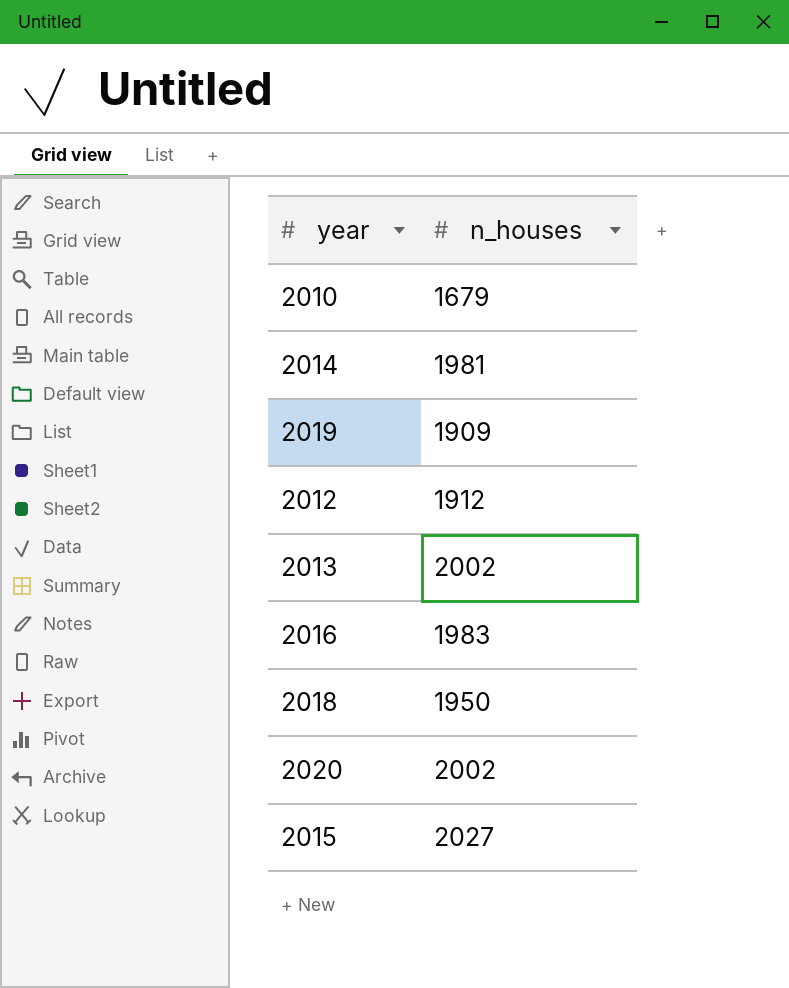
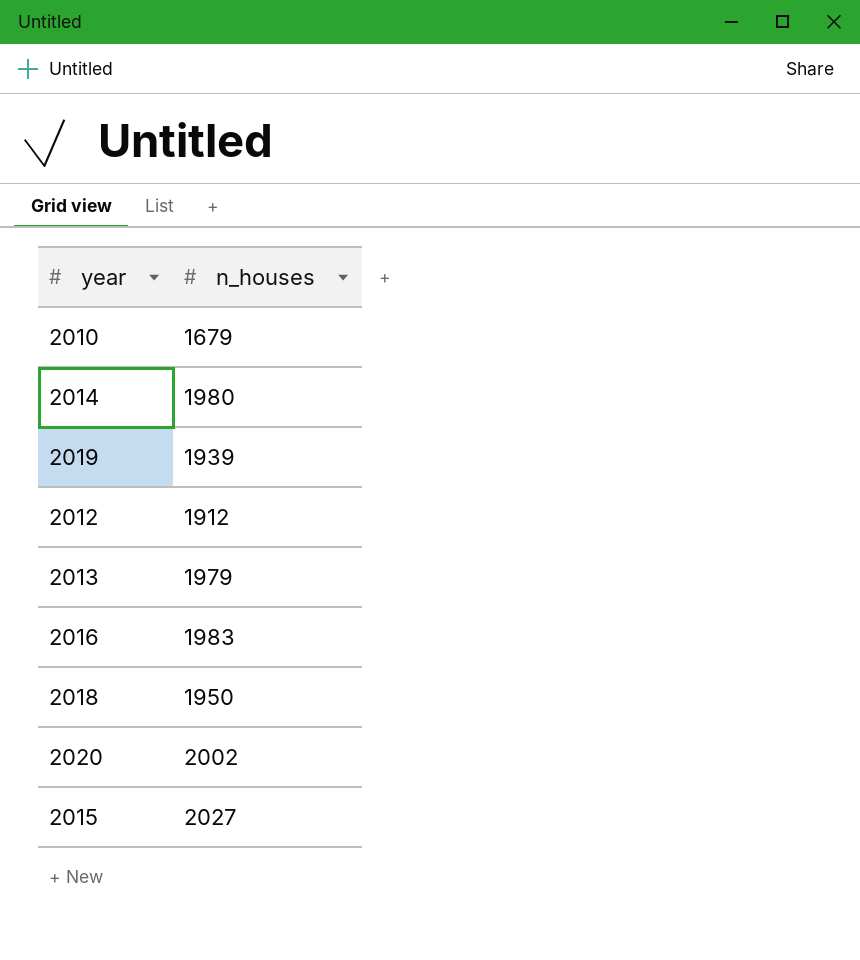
2014 | n_houses: 1981 -> 1980
2019 | n_houses: 1909 -> 1939
2013 | n_houses: 2002 -> 1979

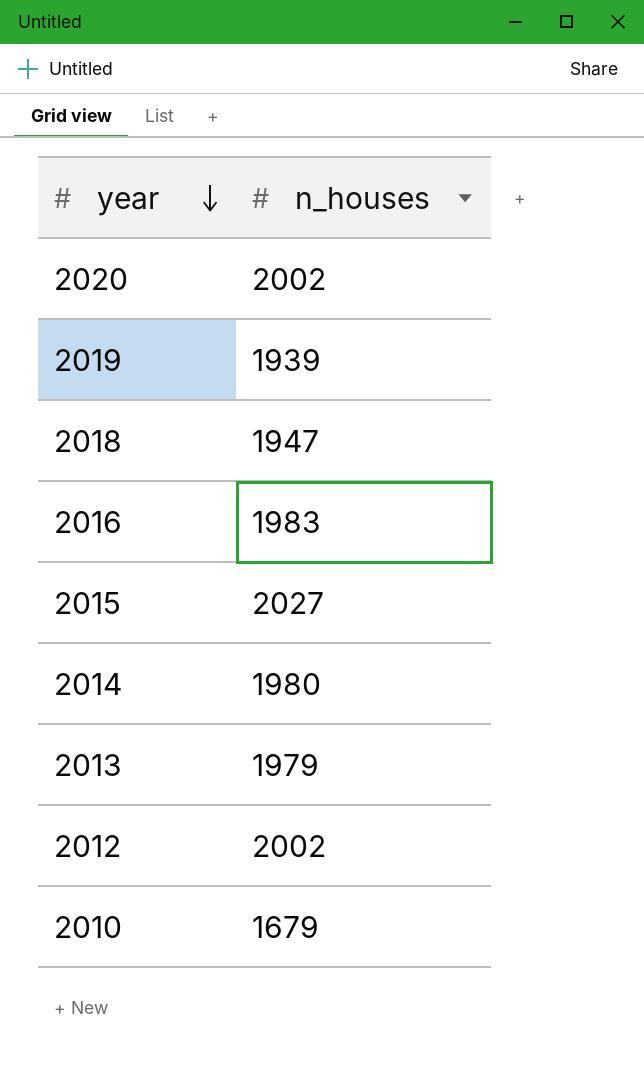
row order: none -> year descending
2018 | n_houses: 1950 -> 1947
2012 | n_houses: 1912 -> 2002

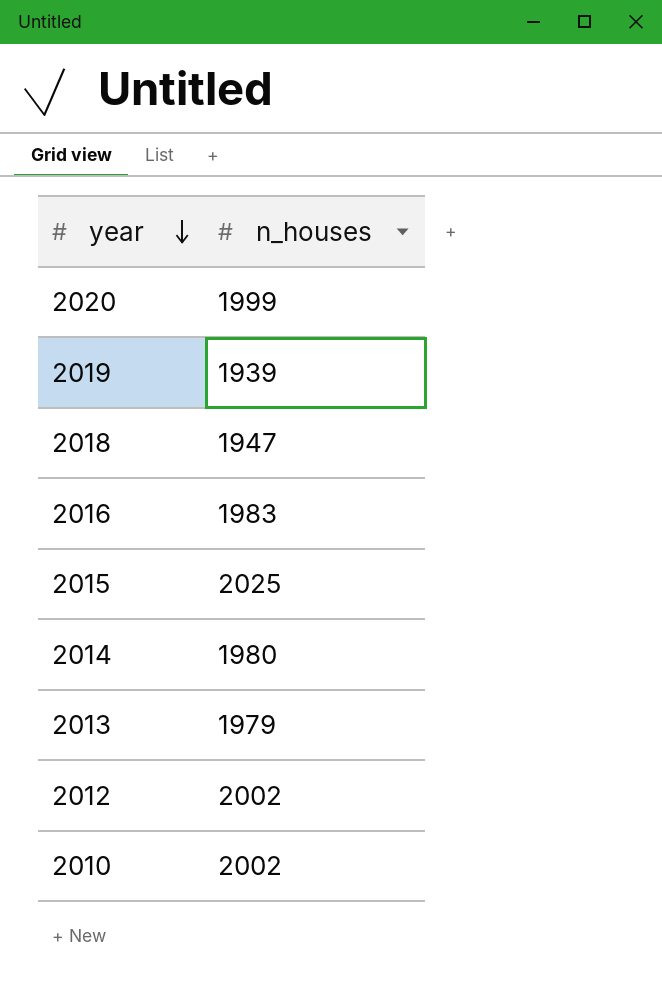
2020 | n_houses: 2002 -> 1999
2015 | n_houses: 2027 -> 2025
2010 | n_houses: 1679 -> 2002

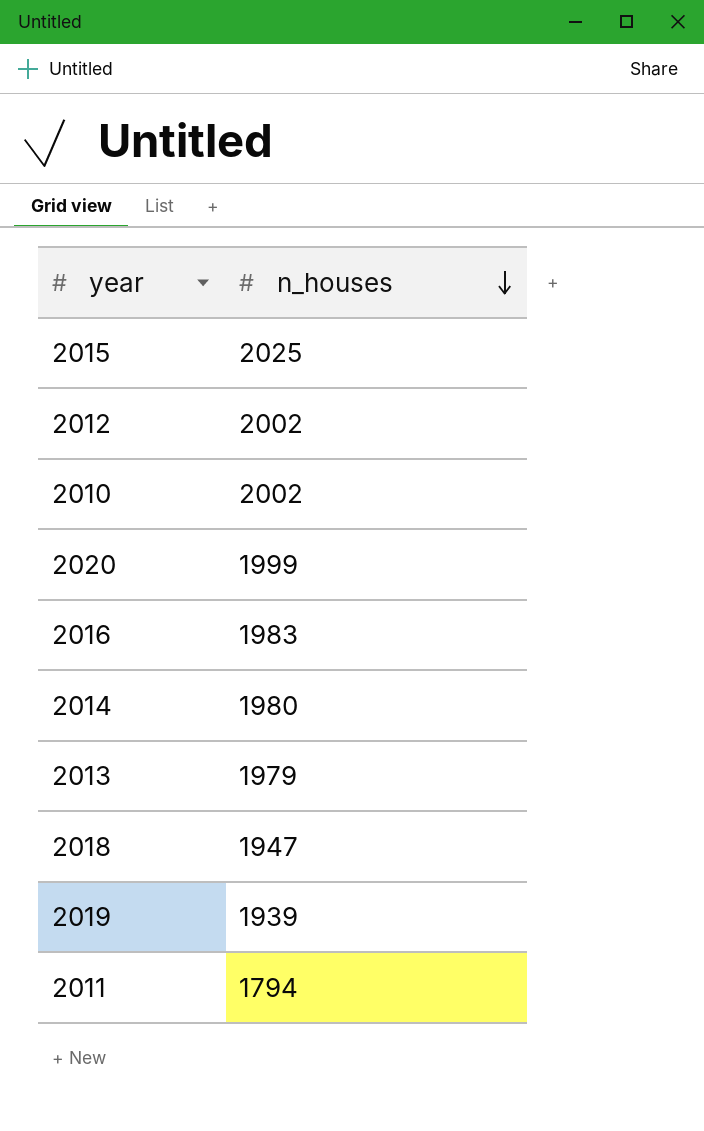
row order: year descending -> n_houses descending
row 2011: none -> 1794

